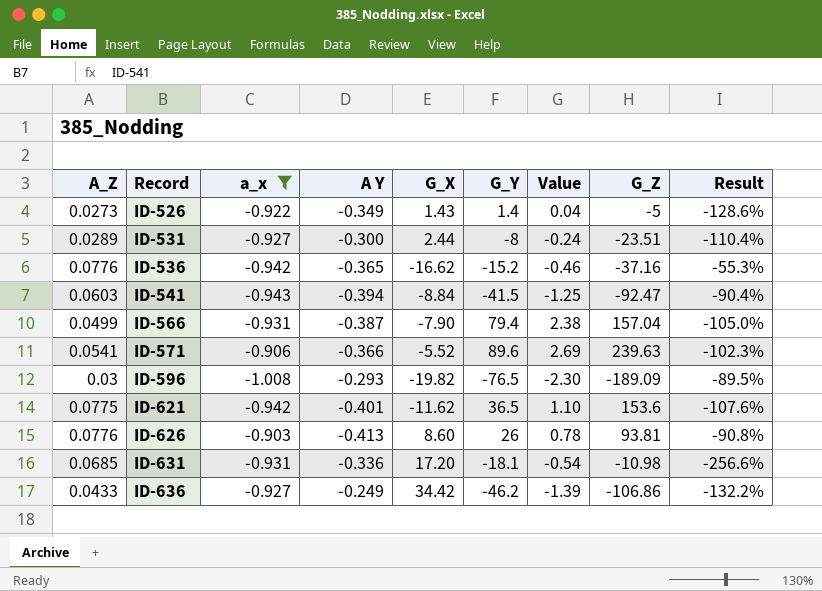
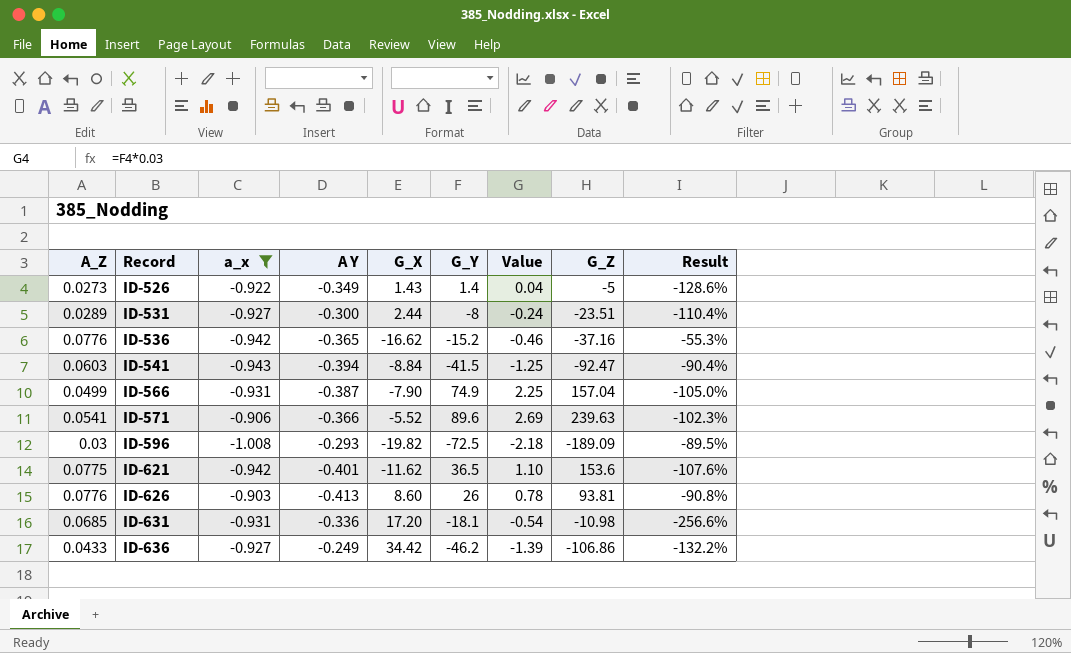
ID-566 | G_Y: 79.4 -> 74.9
ID-566 | Value: 2.38 -> 2.25
ID-596 | G_Y: -76.5 -> -72.5
ID-596 | Value: -2.30 -> -2.18

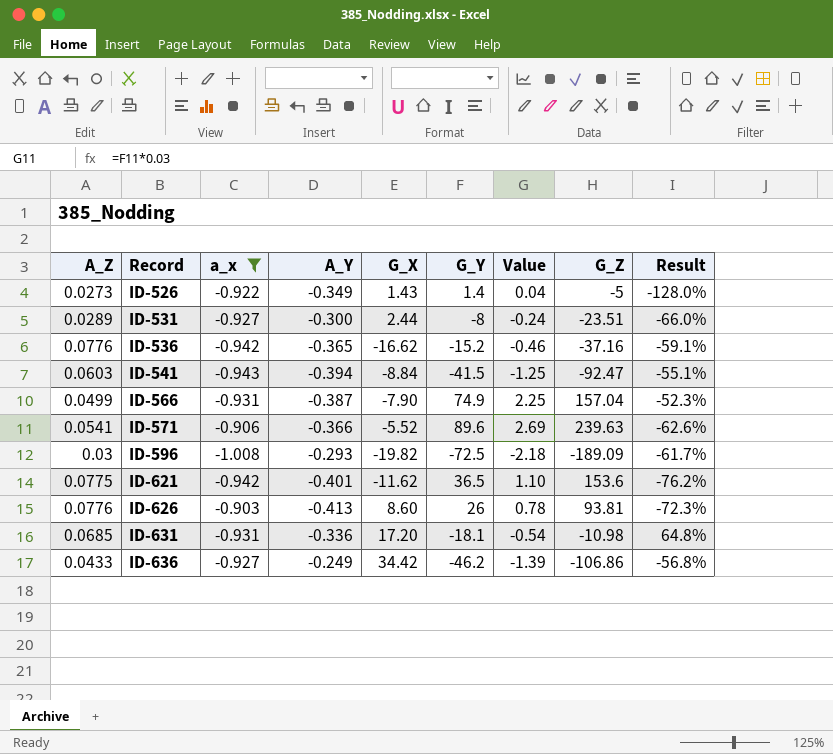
column name: A Y -> A_Y
column Result | formula: ([G_X] - [G_Z]) / [G_Z] -> ([G_Y] - [G_Z]) / [G_Z]

